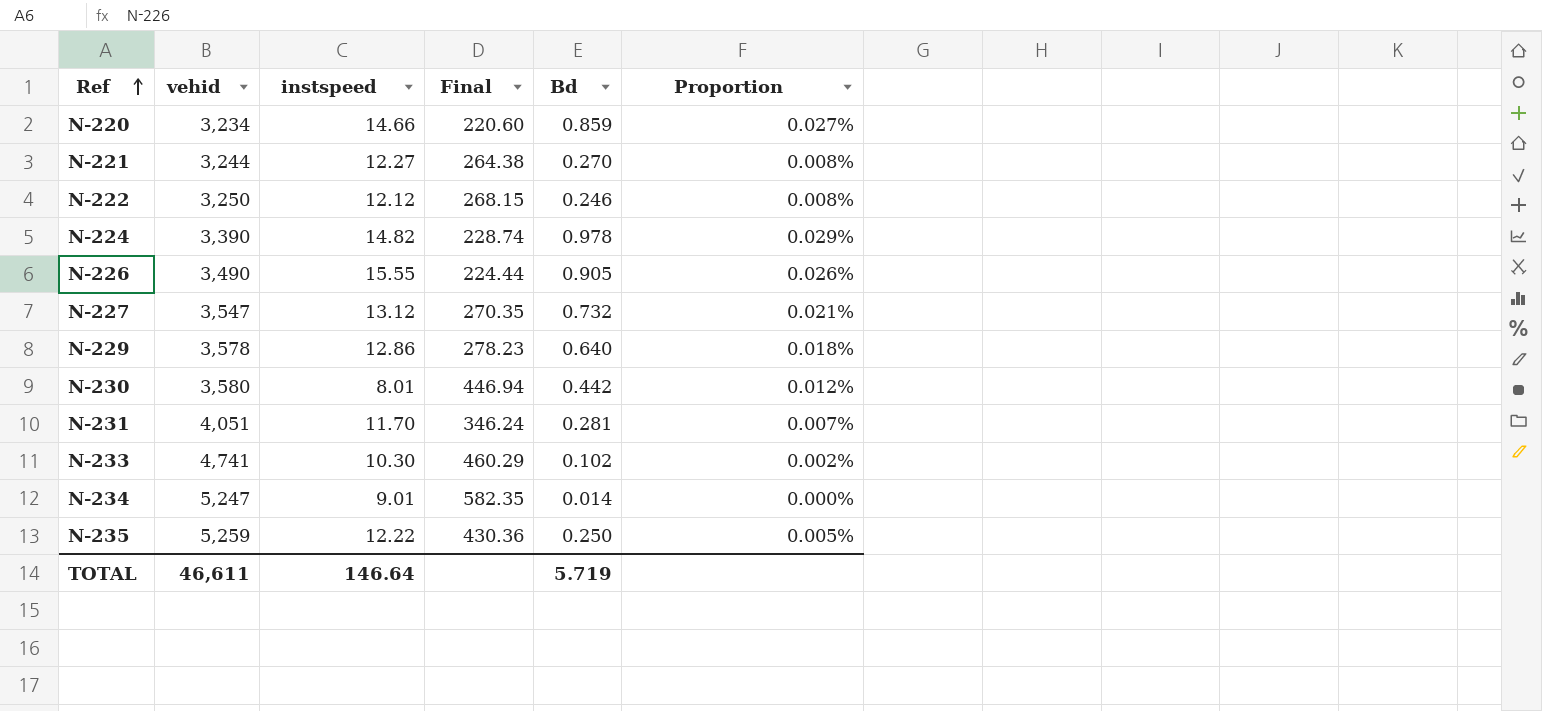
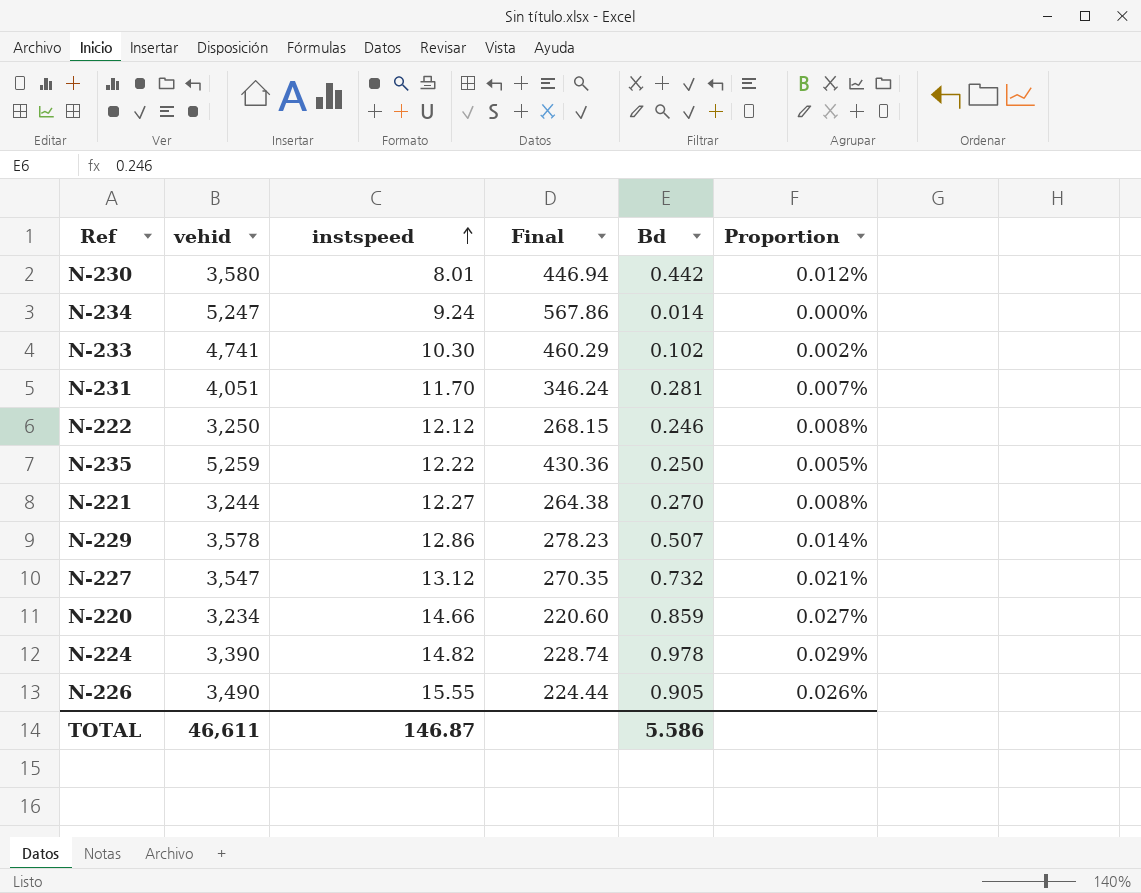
row order: Ref ascending -> instspeed ascending
N-234 | instspeed: 9.01 -> 9.24
N-234 | Final: 582.35 -> 567.86
N-229 | Bd: 0.640 -> 0.507
N-229 | Proportion: 0.018% -> 0.014%
TOTAL | instspeed: 146.64 -> 146.87
TOTAL | Bd: 5.719 -> 5.586

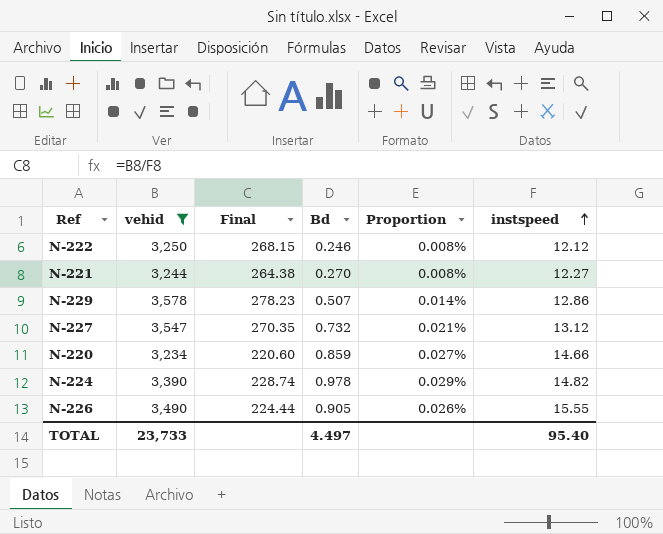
filter: none -> vehid <= 3,578
column instspeed | position: 3 -> 6
TOTAL | vehid: 46,611 -> 23,733
TOTAL | Bd: 5.586 -> 4.497
TOTAL | instspeed: 146.87 -> 95.40

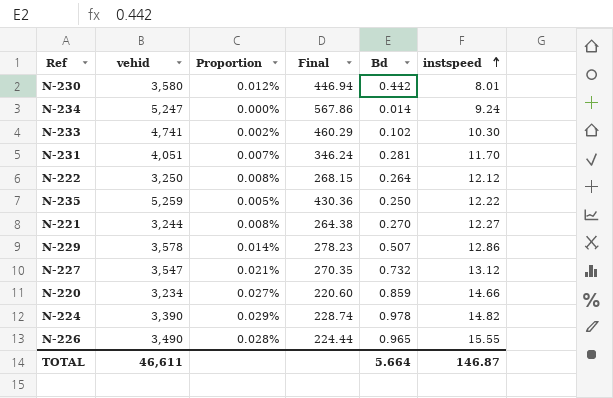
filter: vehid <= 3,578 -> none
column Proportion | position: 5 -> 3
N-222 | Bd: 0.246 -> 0.264
N-226 | Proportion: 0.026% -> 0.028%
N-226 | Bd: 0.905 -> 0.965
TOTAL | vehid: 23,733 -> 46,611
TOTAL | Bd: 4.497 -> 5.664
TOTAL | instspeed: 95.40 -> 146.87

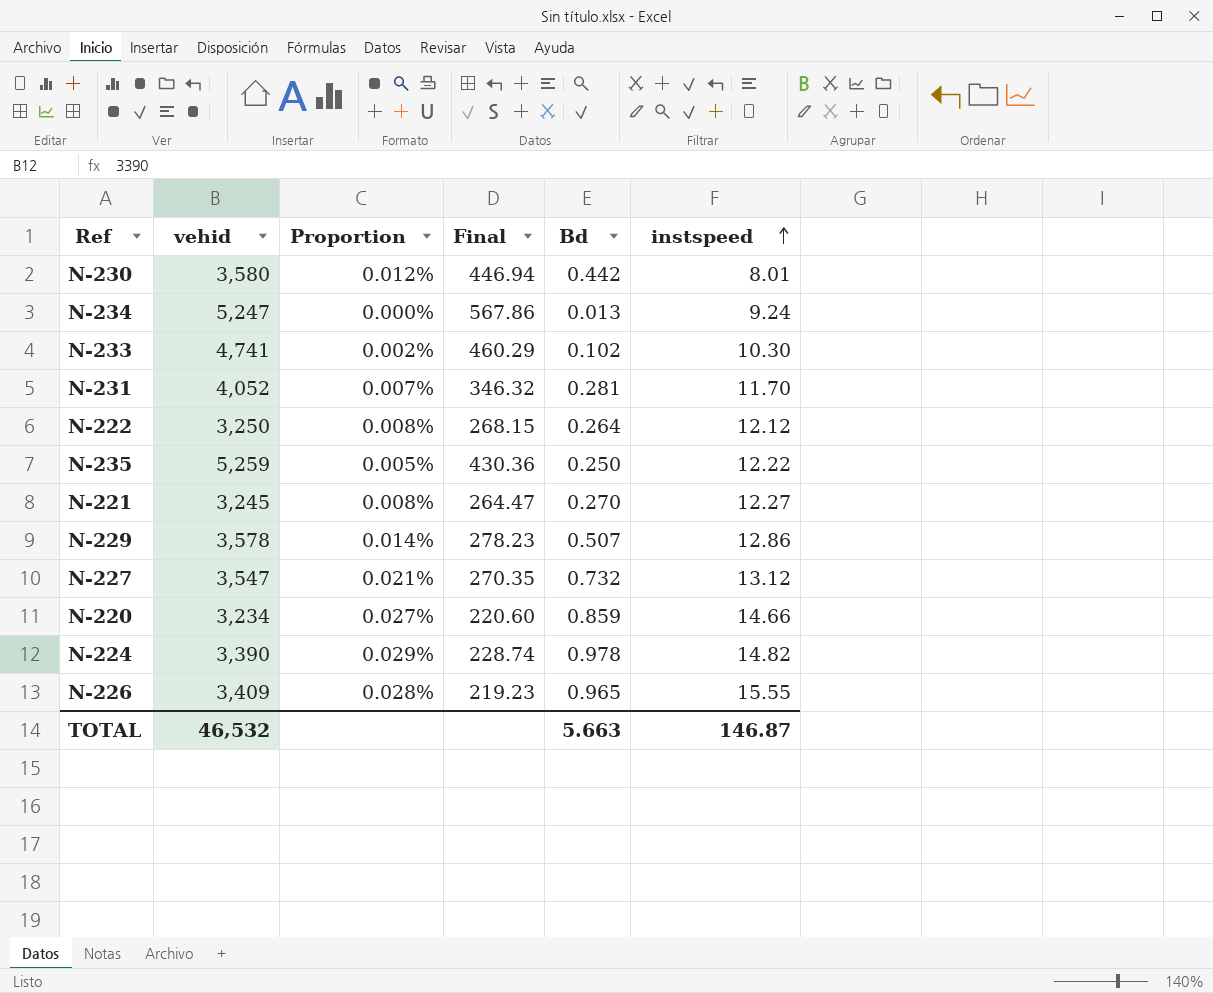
N-234 | Bd: 0.014 -> 0.013
N-231 | vehid: 4,051 -> 4,052
N-231 | Final: 346.24 -> 346.32
N-221 | vehid: 3,244 -> 3,245
N-221 | Final: 264.38 -> 264.47
N-226 | vehid: 3,490 -> 3,409
N-226 | Final: 224.44 -> 219.23
TOTAL | vehid: 46,611 -> 46,532
TOTAL | Bd: 5.664 -> 5.663

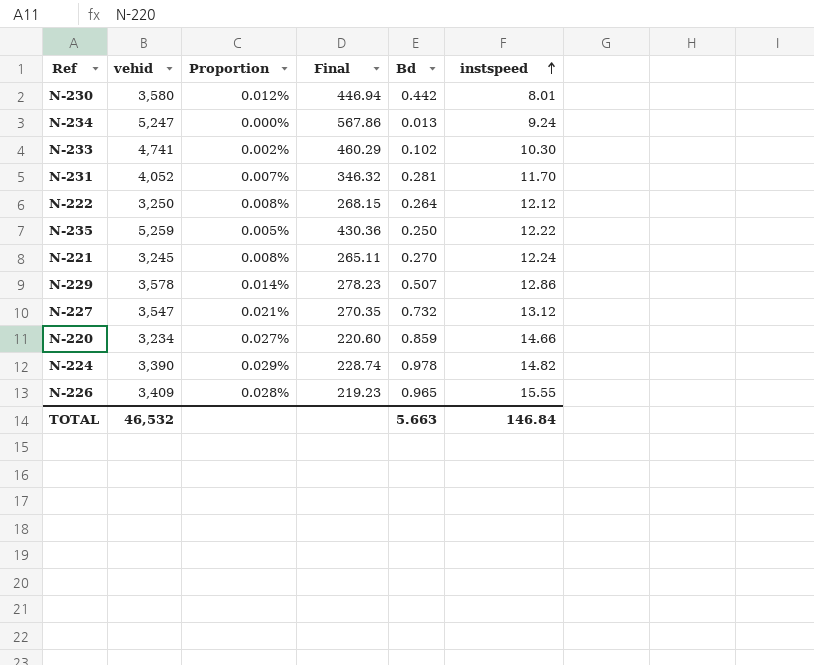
N-221 | Final: 264.47 -> 265.11
N-221 | instspeed: 12.27 -> 12.24
TOTAL | instspeed: 146.87 -> 146.84

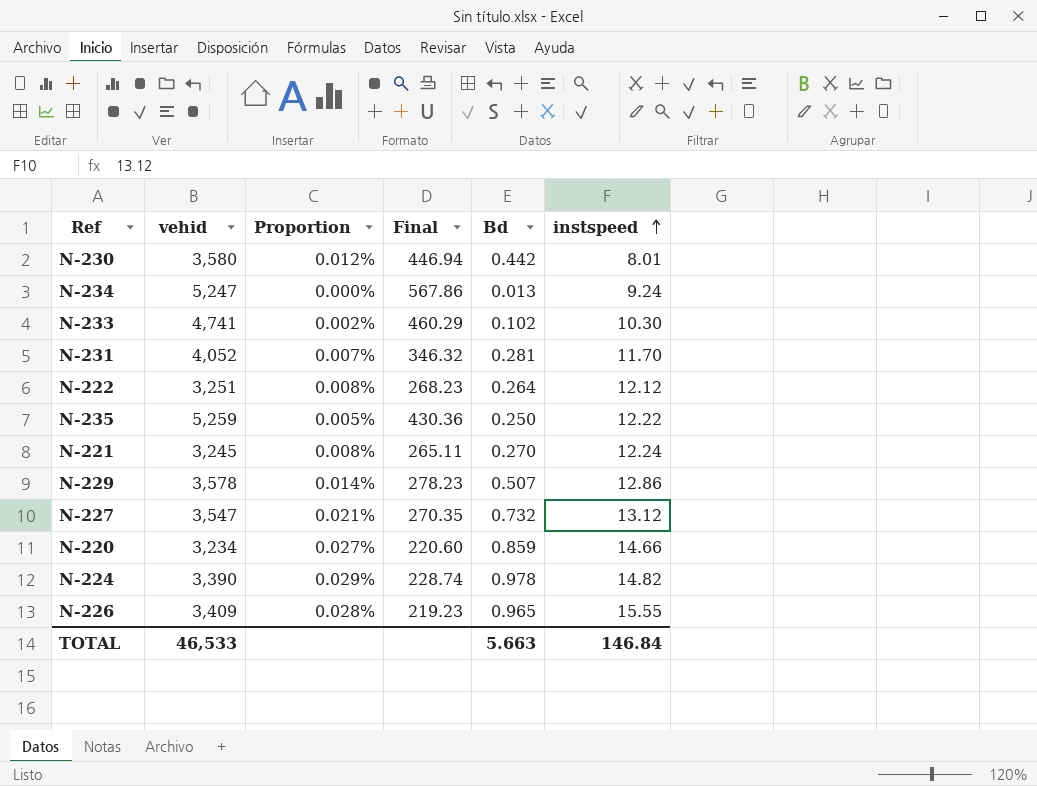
N-222 | vehid: 3,250 -> 3,251
N-222 | Final: 268.15 -> 268.23
TOTAL | vehid: 46,532 -> 46,533

